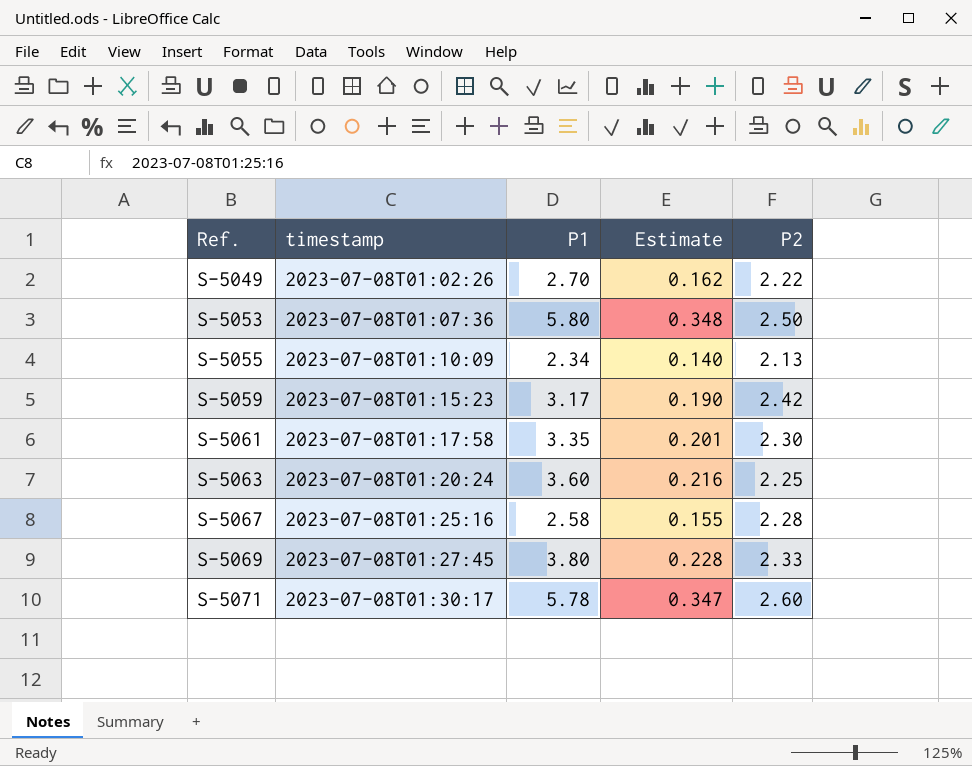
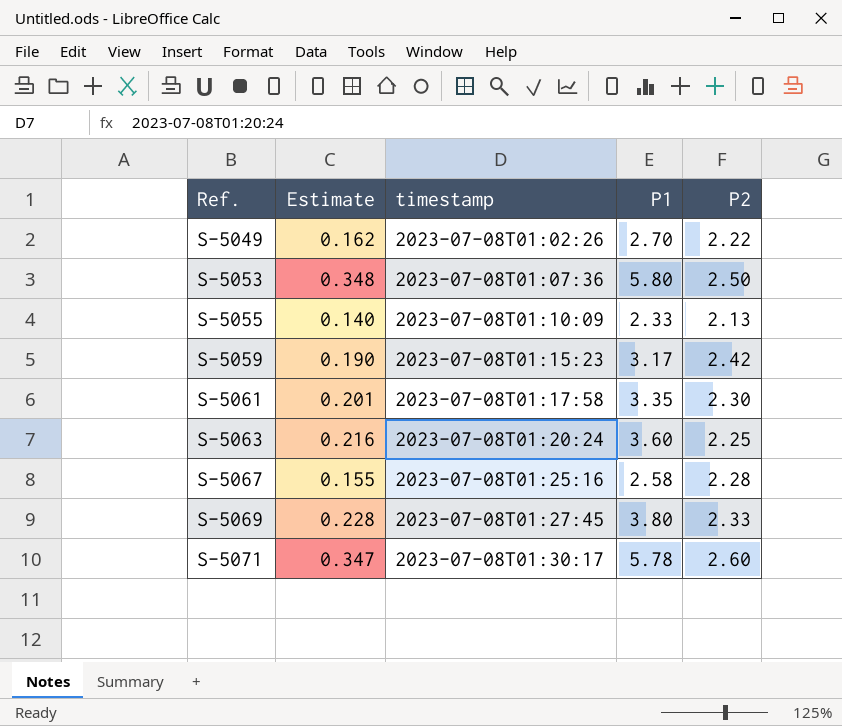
column Estimate | position: 4 -> 2
S-5055 | P1: 2.34 -> 2.33

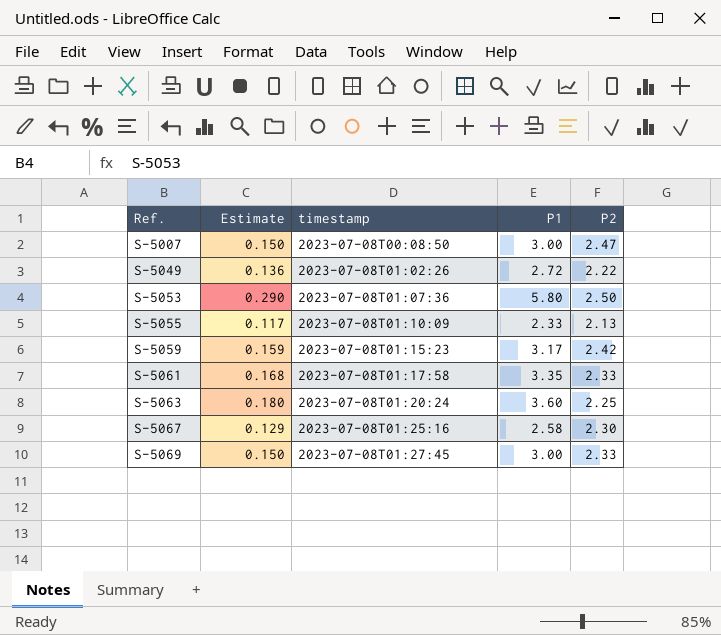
column Estimate | formula: [P1] * 0.06 -> [P1] * 0.05
row S-5071: 0.347 | 2023-07-08T01:30:17 | 5.78 | 2.60 -> none
row S-5007: none -> 0.150 | 2023-07-08T00:08:50 | 3.00 | 2.47
S-5049 | P1: 2.70 -> 2.72
S-5061 | P2: 2.30 -> 2.33
S-5067 | P2: 2.28 -> 2.30
S-5069 | P1: 3.80 -> 3.00

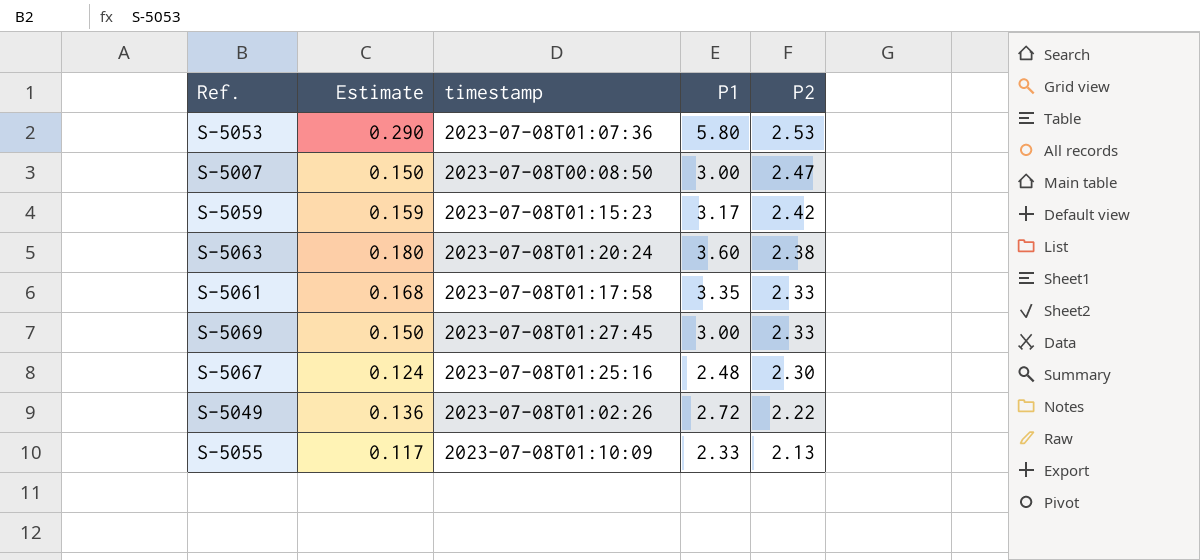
row order: Ref. ascending -> P2 descending
S-5053 | P2: 2.50 -> 2.53
S-5063 | P2: 2.25 -> 2.38
S-5067 | Estimate: 0.129 -> 0.124
S-5067 | P1: 2.58 -> 2.48

